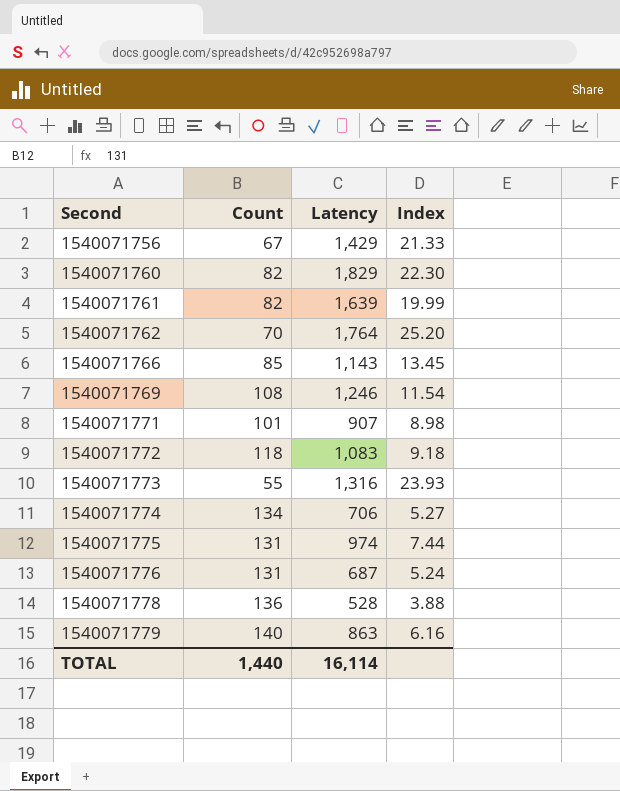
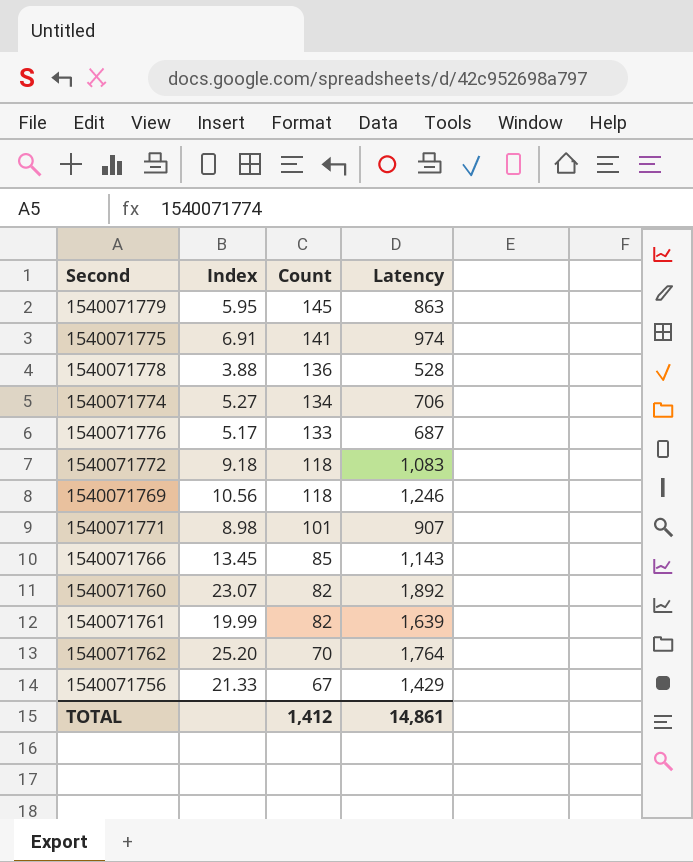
row order: Second ascending -> Count descending
column Index | position: 4 -> 2
row 1540071773: 55 | 1,316 | 23.93 -> none
1540071779 | Index: 6.16 -> 5.95
1540071779 | Count: 140 -> 145
1540071775 | Index: 7.44 -> 6.91
1540071775 | Count: 131 -> 141
1540071776 | Index: 5.24 -> 5.17
1540071776 | Count: 131 -> 133
1540071769 | Index: 11.54 -> 10.56
1540071769 | Count: 108 -> 118
1540071760 | Index: 22.30 -> 23.07
1540071760 | Latency: 1,829 -> 1,892
TOTAL | Count: 1,440 -> 1,412
TOTAL | Latency: 16,114 -> 14,861

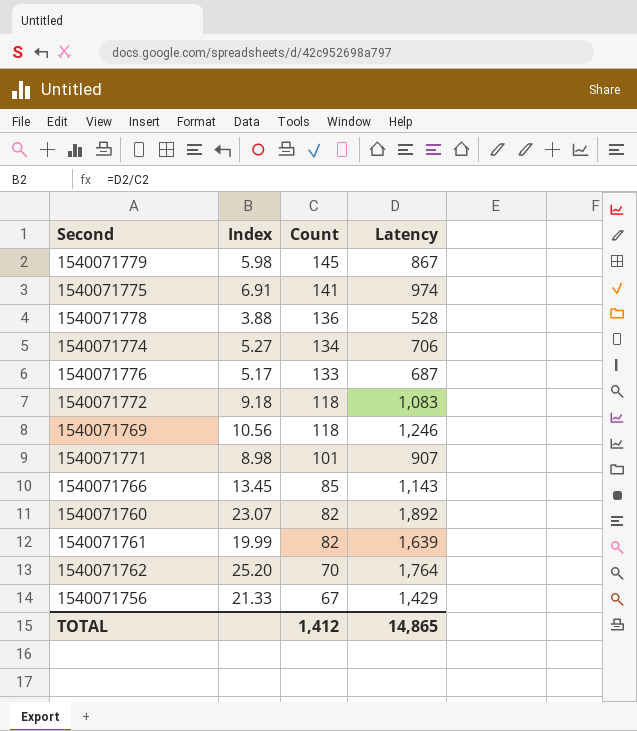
1540071779 | Index: 5.95 -> 5.98
1540071779 | Latency: 863 -> 867
TOTAL | Latency: 14,861 -> 14,865

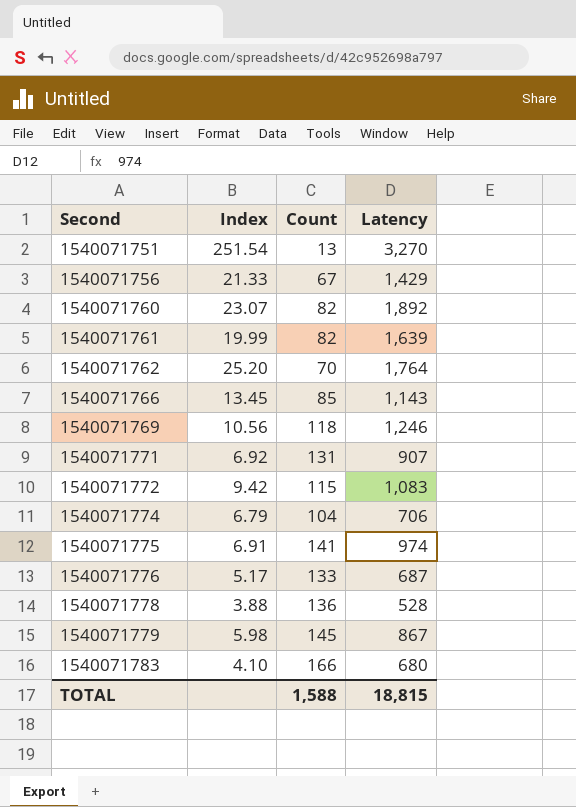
row order: Count descending -> Second ascending
row 1540071751: none -> 251.54 | 13 | 3,270
1540071771 | Index: 8.98 -> 6.92
1540071771 | Count: 101 -> 131
1540071772 | Index: 9.18 -> 9.42
1540071772 | Count: 118 -> 115
1540071774 | Index: 5.27 -> 6.79
1540071774 | Count: 134 -> 104
row 1540071783: none -> 4.10 | 166 | 680
TOTAL | Count: 1,412 -> 1,588
TOTAL | Latency: 14,865 -> 18,815

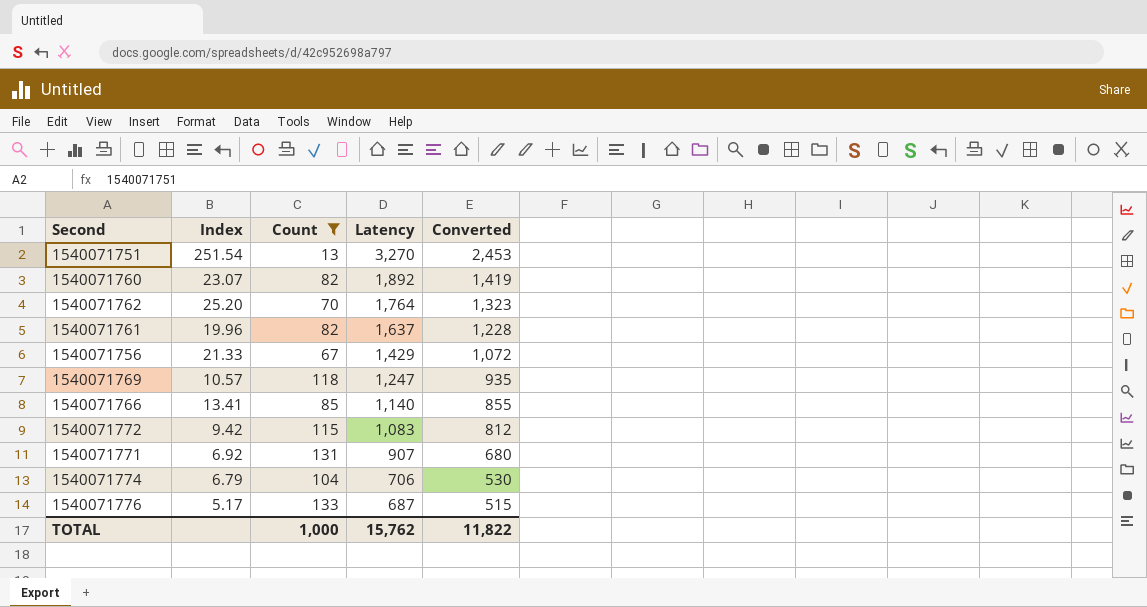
filter: none -> Count <= 133
row order: Second ascending -> Latency descending
column Converted | formula: none -> [Latency] * 0.75
1540071761 | Index: 19.99 -> 19.96
1540071761 | Latency: 1,639 -> 1,637
1540071769 | Index: 10.56 -> 10.57
1540071769 | Latency: 1,246 -> 1,247
1540071766 | Index: 13.45 -> 13.41
1540071766 | Latency: 1,143 -> 1,140
TOTAL | Count: 1,588 -> 1,000
TOTAL | Latency: 18,815 -> 15,762

